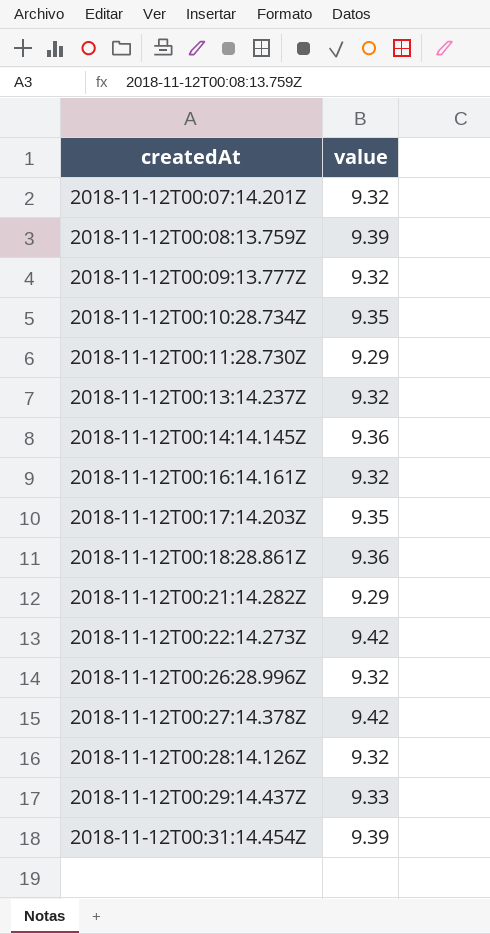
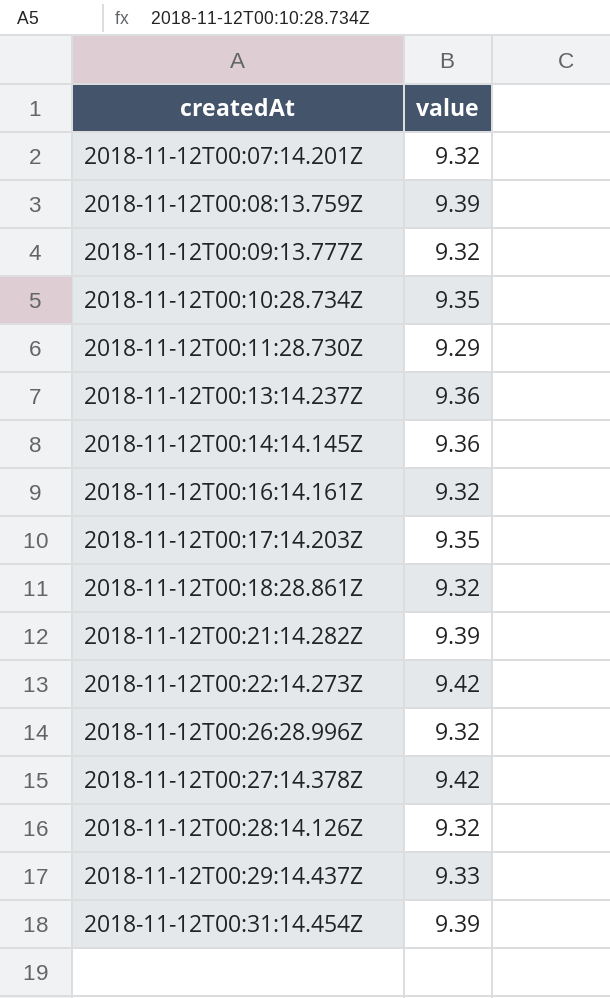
2018-11-12T00:13:14.237Z | value: 9.32 -> 9.36
2018-11-12T00:18:28.861Z | value: 9.36 -> 9.32
2018-11-12T00:21:14.282Z | value: 9.29 -> 9.39

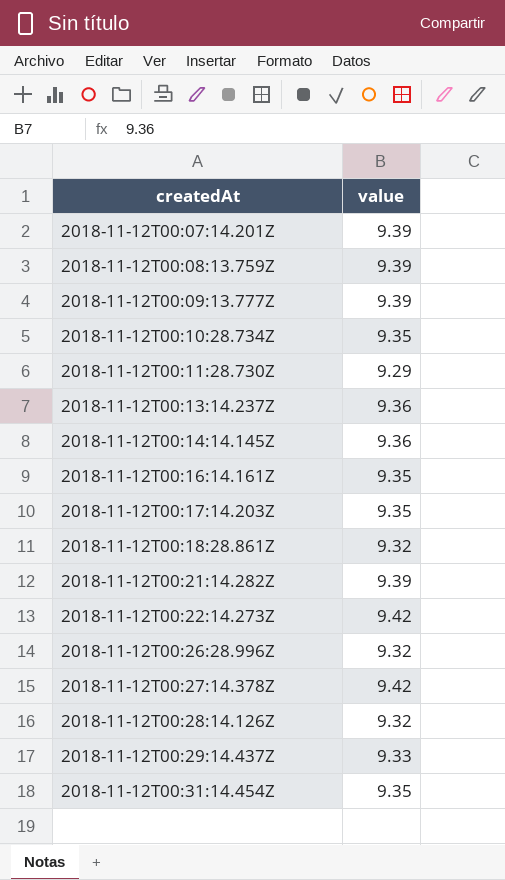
2018-11-12T00:07:14.201Z | value: 9.32 -> 9.39
2018-11-12T00:09:13.777Z | value: 9.32 -> 9.39
2018-11-12T00:16:14.161Z | value: 9.32 -> 9.35
2018-11-12T00:31:14.454Z | value: 9.39 -> 9.35

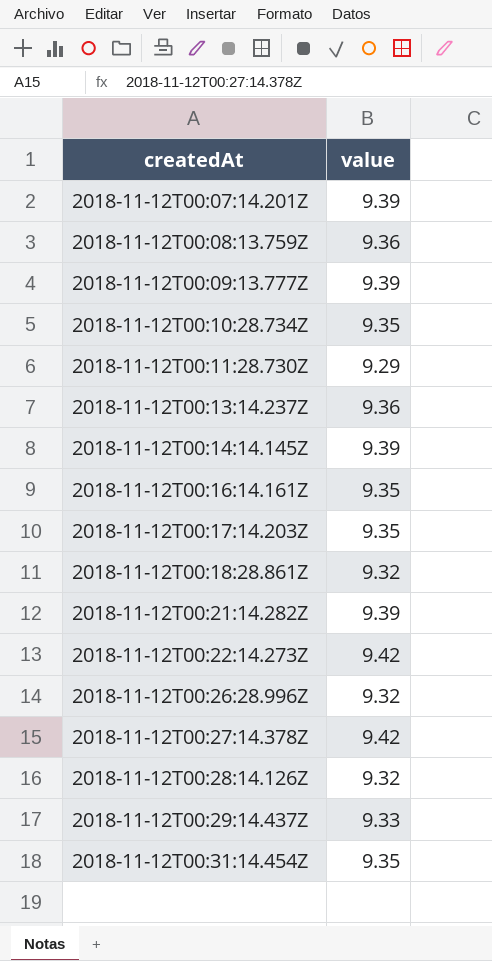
2018-11-12T00:08:13.759Z | value: 9.39 -> 9.36
2018-11-12T00:14:14.145Z | value: 9.36 -> 9.39

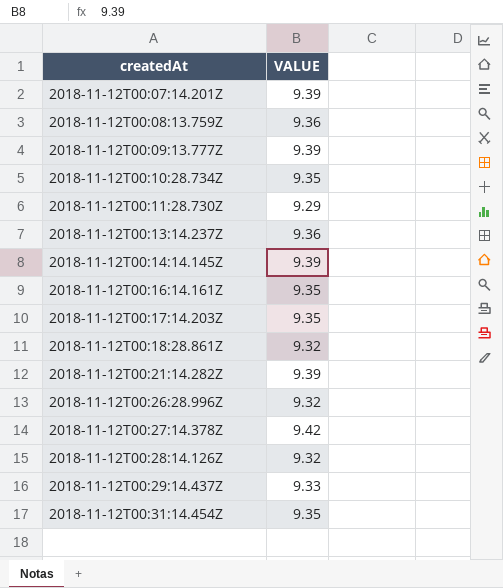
column name: value -> VALUE
row 2018-11-12T00:22:14.273Z: 9.42 -> none

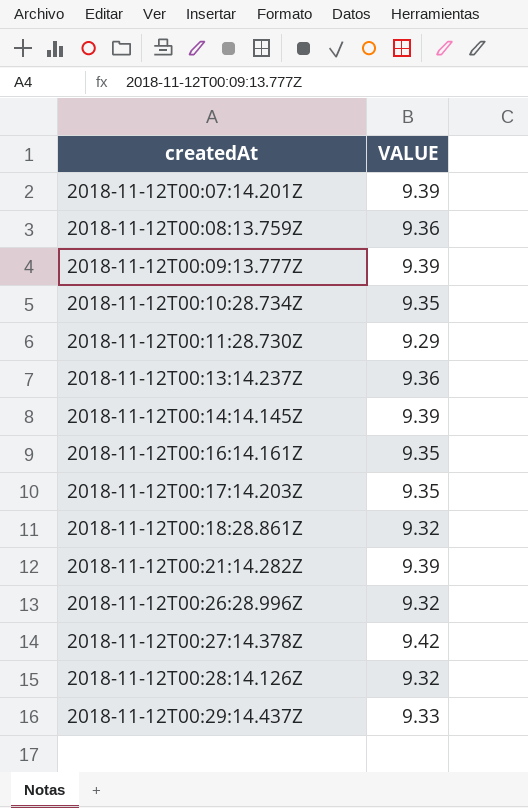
row 2018-11-12T00:31:14.454Z: 9.35 -> none

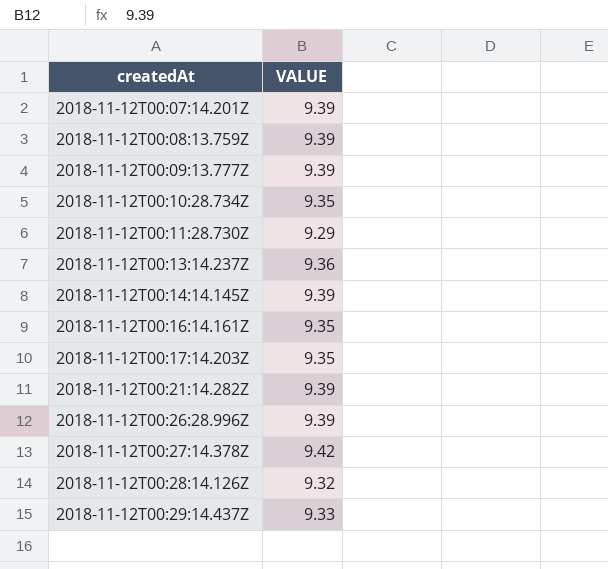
row 2018-11-12T00:18:28.861Z: 9.32 -> none
2018-11-12T00:08:13.759Z | VALUE: 9.36 -> 9.39
2018-11-12T00:26:28.996Z | VALUE: 9.32 -> 9.39

